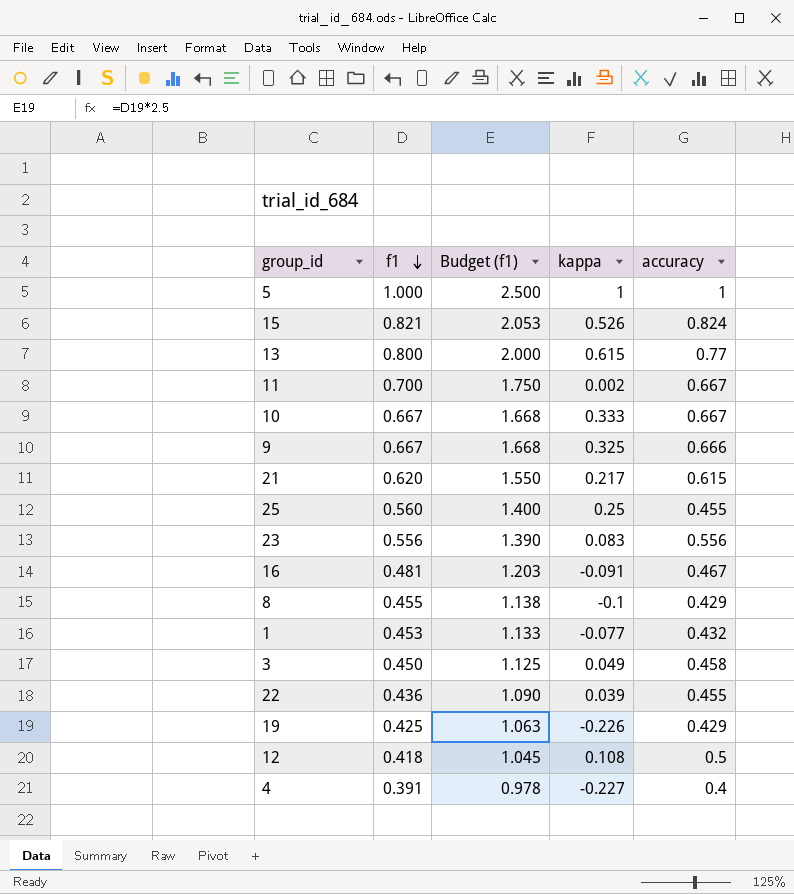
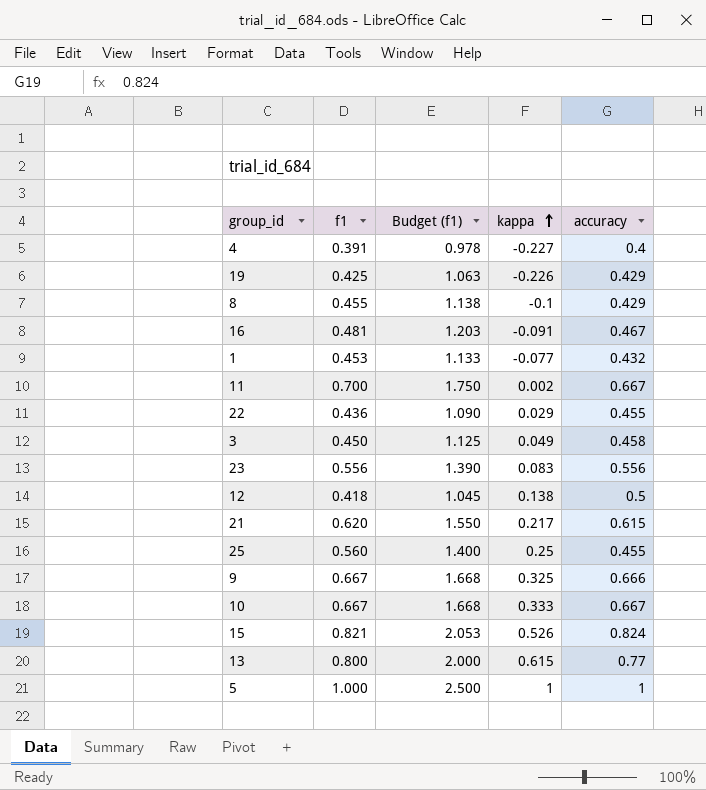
row order: f1 descending -> kappa ascending
22 | kappa: 0.039 -> 0.029
12 | kappa: 0.108 -> 0.138

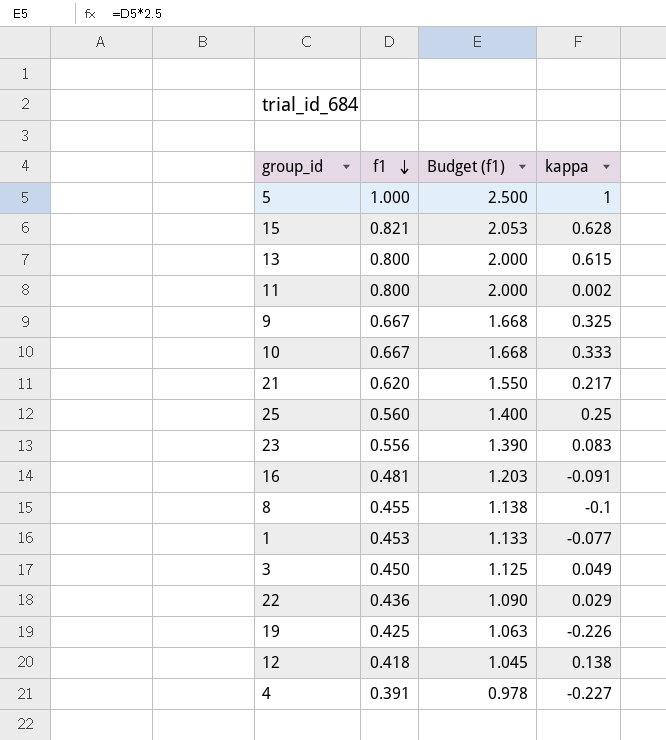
row order: kappa ascending -> f1 descending
column accuracy | position: 5 -> none
15 | kappa: 0.526 -> 0.628
11 | f1: 0.700 -> 0.800
11 | Budget (f1): 1.750 -> 2.000

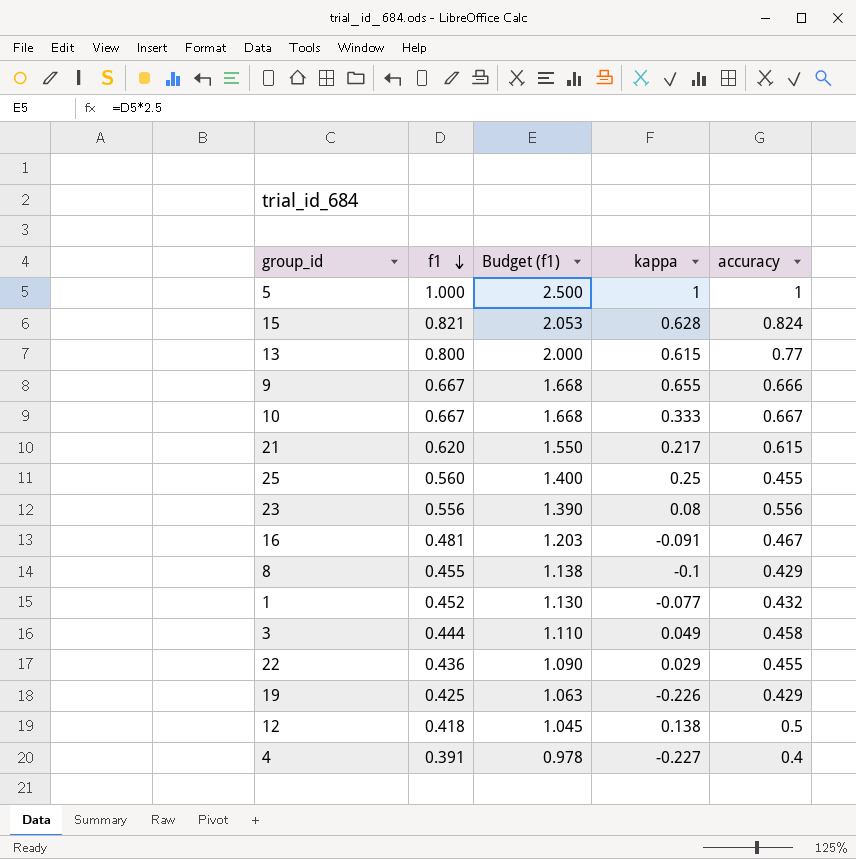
column accuracy | position: none -> 5
row 11: 0.800 | 2.000 | 0.002 -> none
9 | kappa: 0.325 -> 0.655
23 | kappa: 0.083 -> 0.08
1 | f1: 0.453 -> 0.452
1 | Budget (f1): 1.133 -> 1.130
3 | f1: 0.450 -> 0.444
3 | Budget (f1): 1.125 -> 1.110

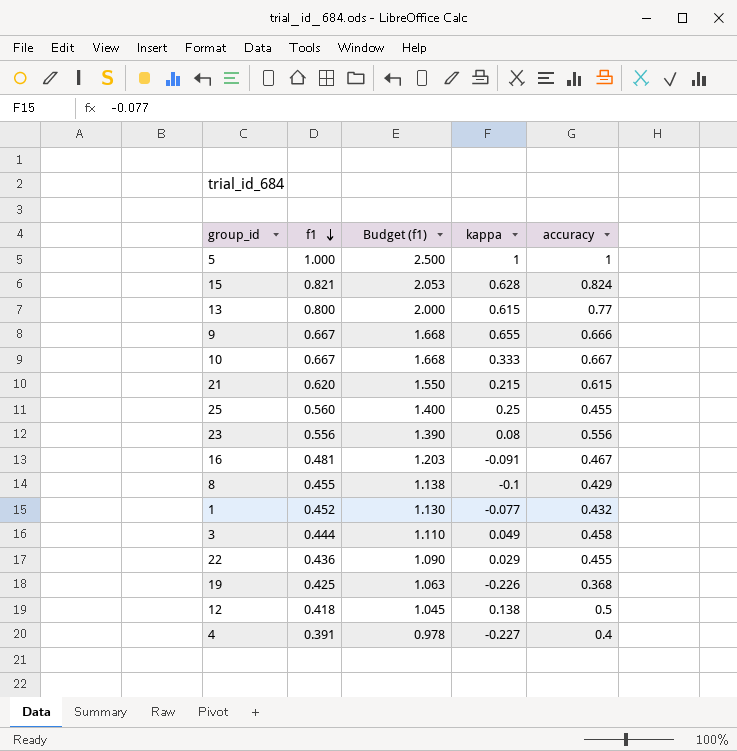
21 | kappa: 0.217 -> 0.215
19 | accuracy: 0.429 -> 0.368

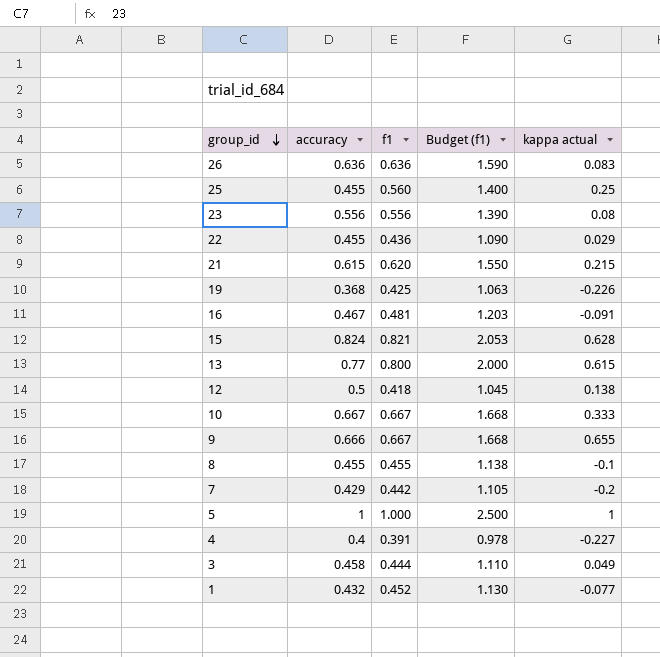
row order: f1 descending -> group_id descending
column accuracy | position: 5 -> 2
column name: kappa -> kappa actual
row 26: none -> 0.636 | 0.636 | 1.590 | 0.083
8 | accuracy: 0.429 -> 0.455
row 7: none -> 0.429 | 0.442 | 1.105 | -0.2

